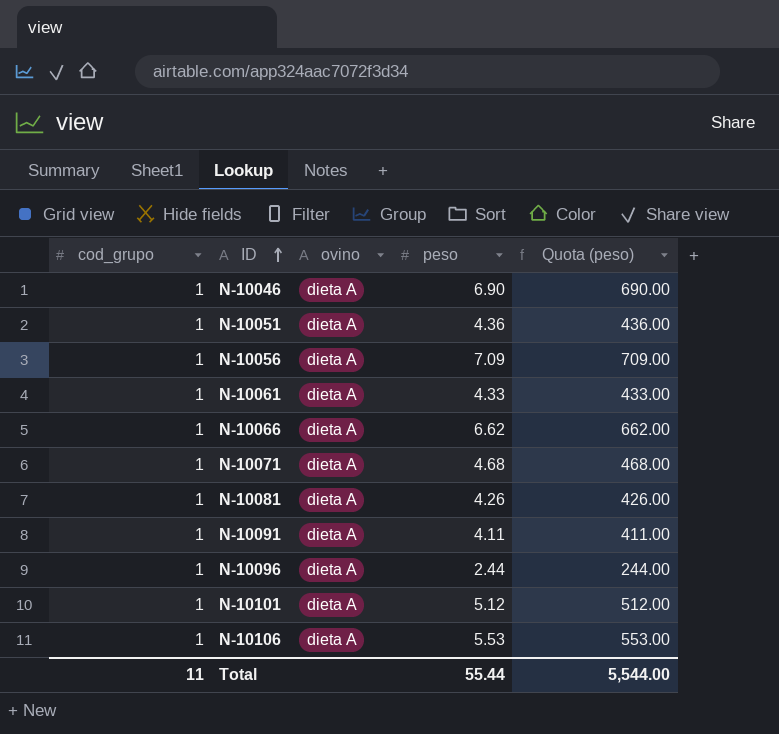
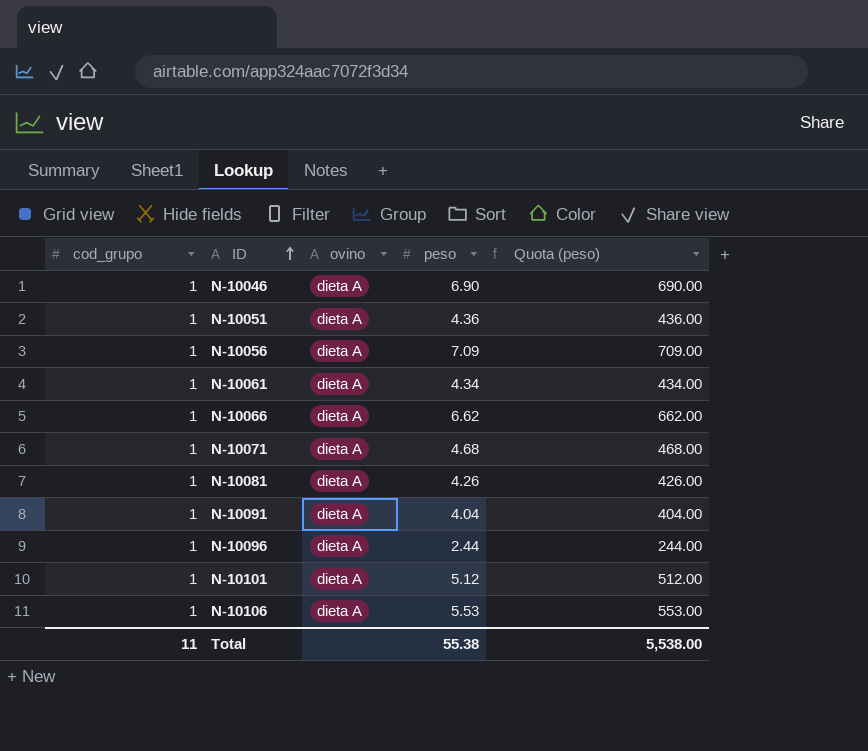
N-10061 | peso: 4.33 -> 4.34
N-10061 | Quota (peso): 433.00 -> 434.00
N-10091 | peso: 4.11 -> 4.04
N-10091 | Quota (peso): 411.00 -> 404.00
Total | peso: 55.44 -> 55.38
Total | Quota (peso): 5,544.00 -> 5,538.00

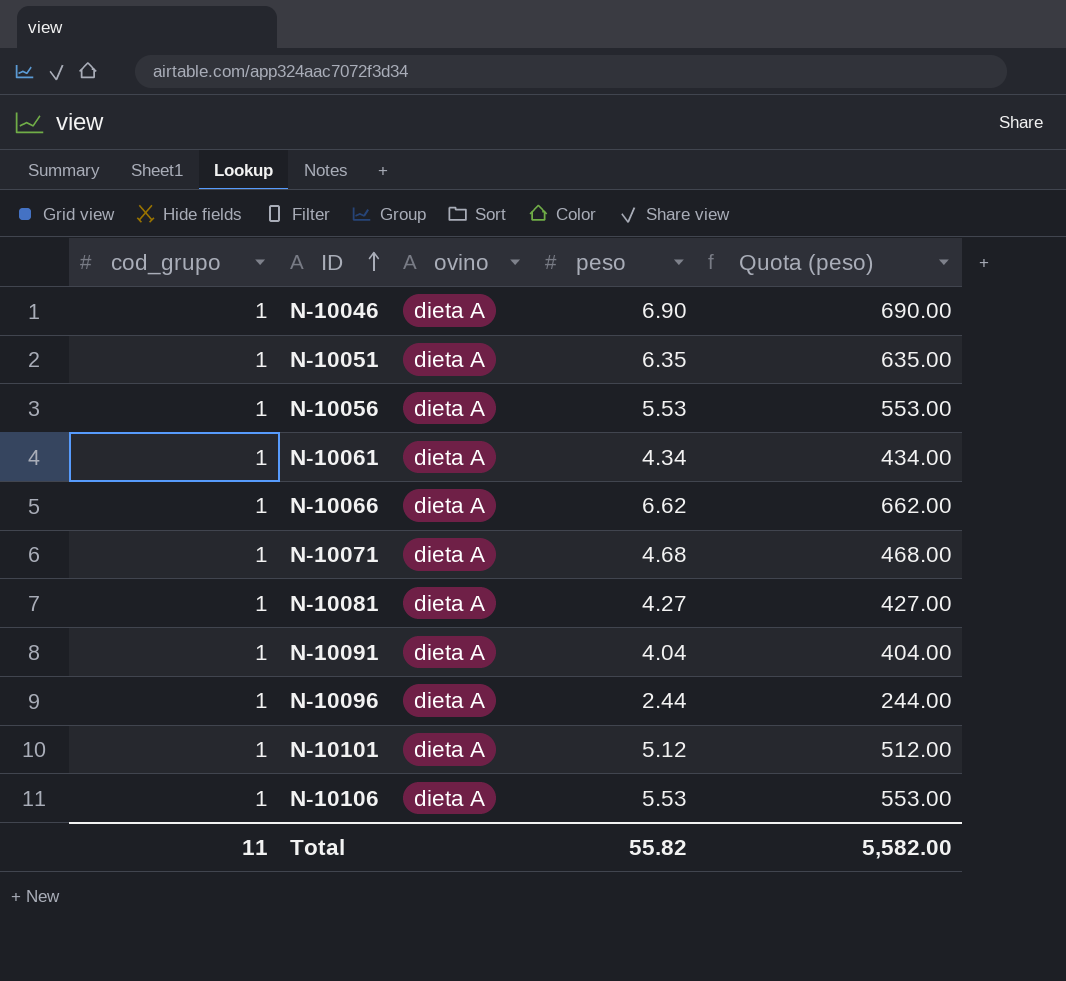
N-10051 | peso: 4.36 -> 6.35
N-10051 | Quota (peso): 436.00 -> 635.00
N-10056 | peso: 7.09 -> 5.53
N-10056 | Quota (peso): 709.00 -> 553.00
N-10081 | peso: 4.26 -> 4.27
N-10081 | Quota (peso): 426.00 -> 427.00
Total | peso: 55.38 -> 55.82
Total | Quota (peso): 5,538.00 -> 5,582.00

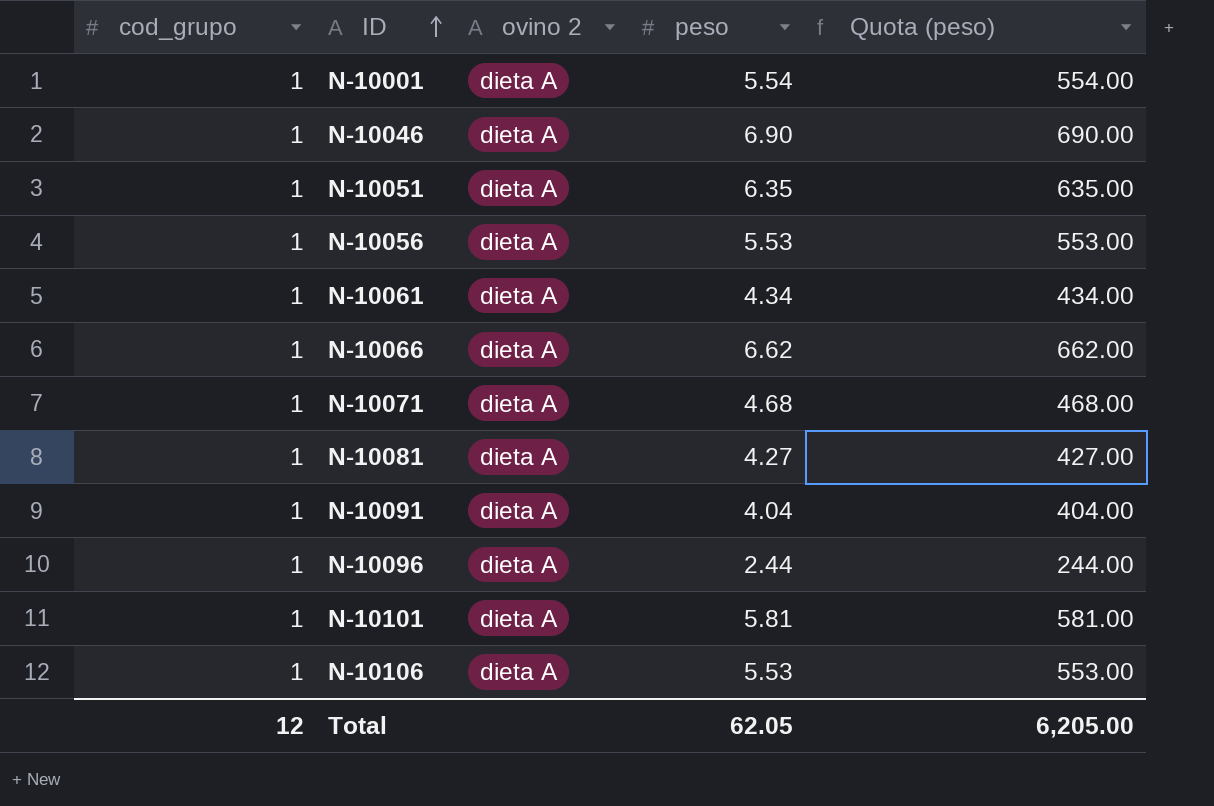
column name: ovino -> ovino 2
row N-10001: none -> 1 | dieta A | 5.54 | 554.00
N-10101 | peso: 5.12 -> 5.81
N-10101 | Quota (peso): 512.00 -> 581.00
Total | cod_grupo: 11 -> 12
Total | peso: 55.82 -> 62.05
Total | Quota (peso): 5,582.00 -> 6,205.00

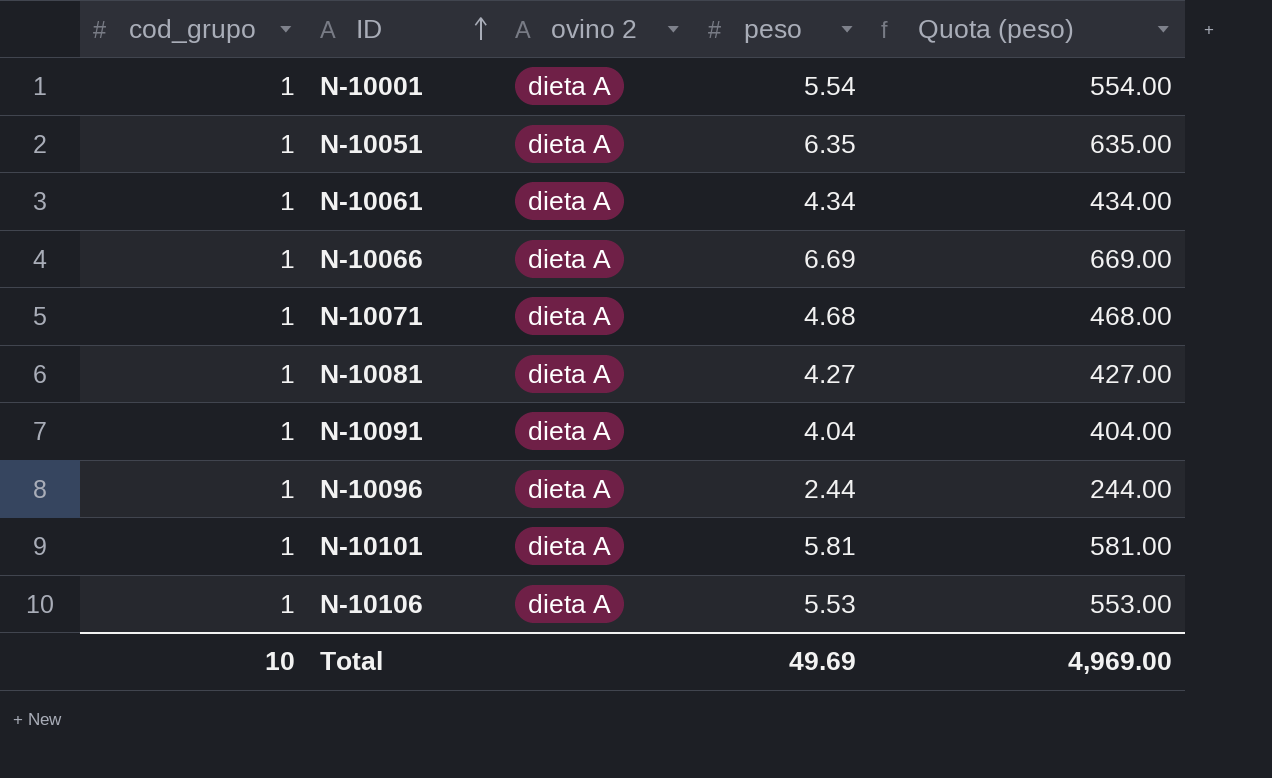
row N-10046: 1 | dieta A | 6.90 | 690.00 -> none
row N-10056: 1 | dieta A | 5.53 | 553.00 -> none
N-10066 | peso: 6.62 -> 6.69
N-10066 | Quota (peso): 662.00 -> 669.00
Total | cod_grupo: 12 -> 10
Total | peso: 62.05 -> 49.69
Total | Quota (peso): 6,205.00 -> 4,969.00

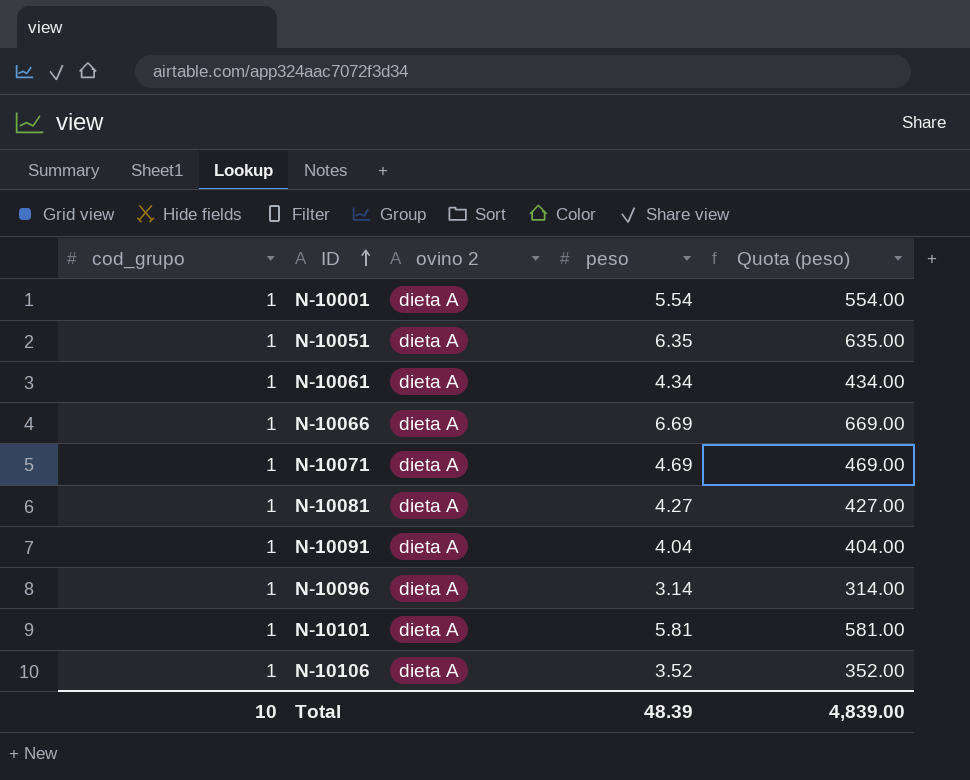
N-10071 | peso: 4.68 -> 4.69
N-10071 | Quota (peso): 468.00 -> 469.00
N-10096 | peso: 2.44 -> 3.14
N-10096 | Quota (peso): 244.00 -> 314.00
N-10106 | peso: 5.53 -> 3.52
N-10106 | Quota (peso): 553.00 -> 352.00
Total | peso: 49.69 -> 48.39
Total | Quota (peso): 4,969.00 -> 4,839.00

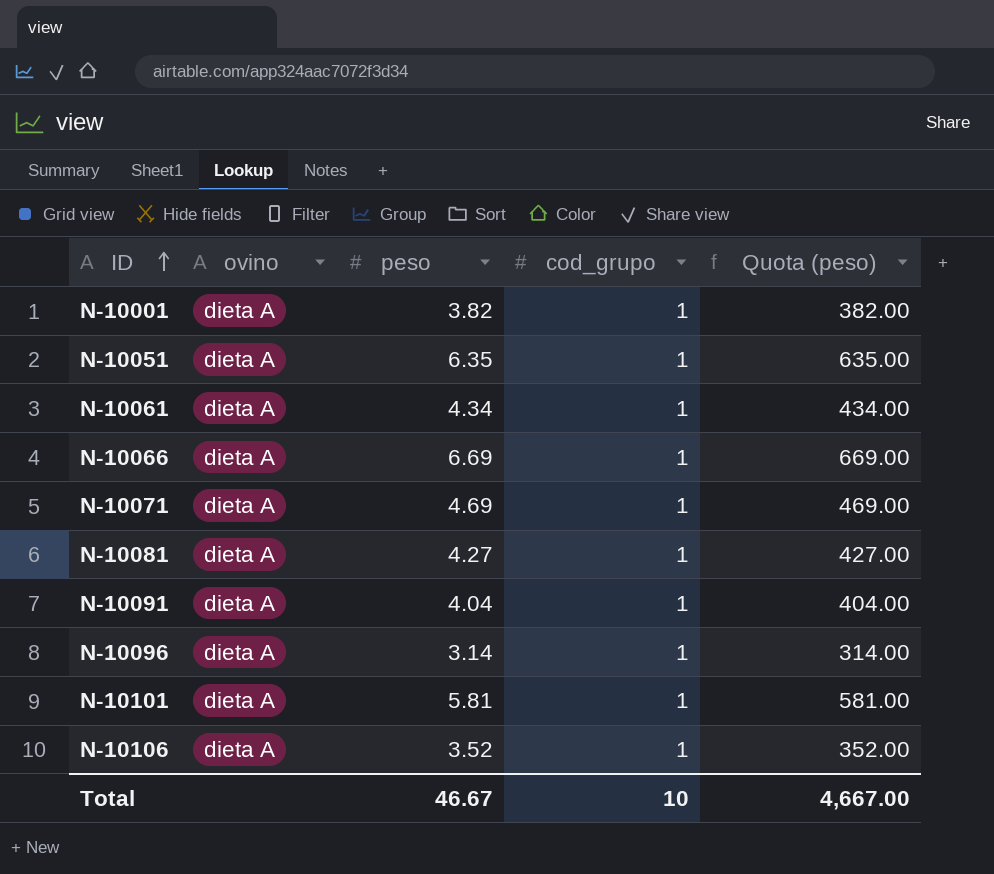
column name: ovino 2 -> ovino
column cod_grupo | position: 1 -> 4
N-10001 | peso: 5.54 -> 3.82
N-10001 | Quota (peso): 554.00 -> 382.00
Total | peso: 48.39 -> 46.67
Total | Quota (peso): 4,839.00 -> 4,667.00

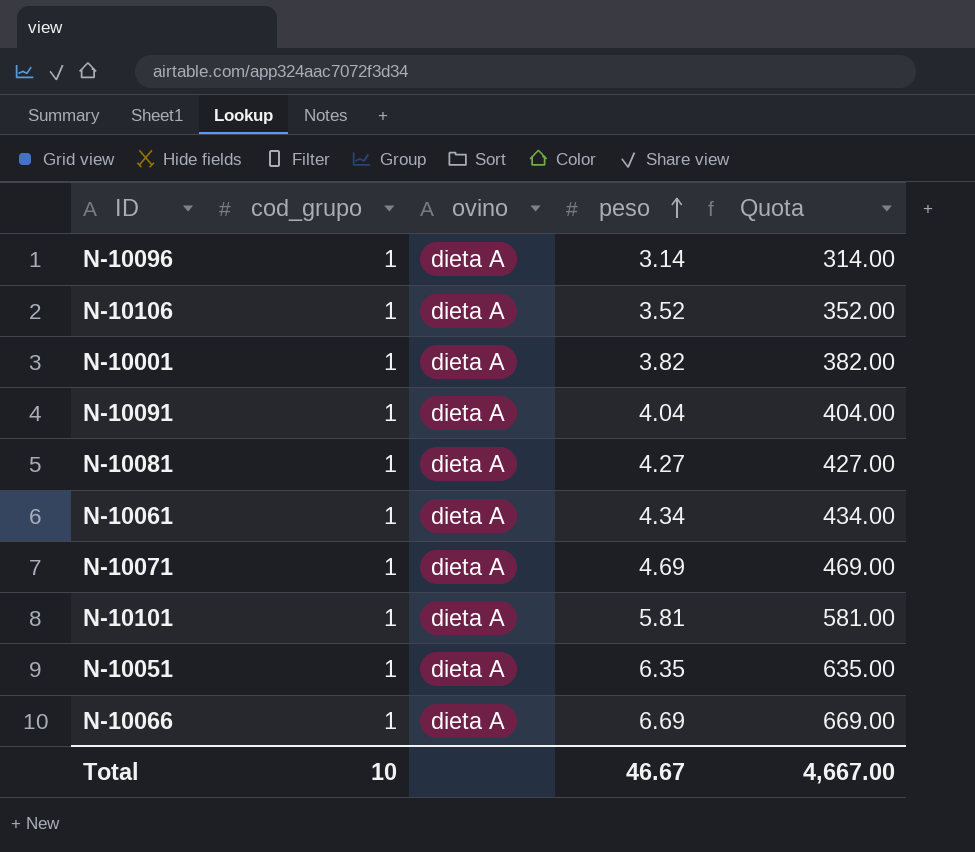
row order: ID ascending -> peso ascending
column cod_grupo | position: 4 -> 2
column name: Quota (peso) -> Quota

